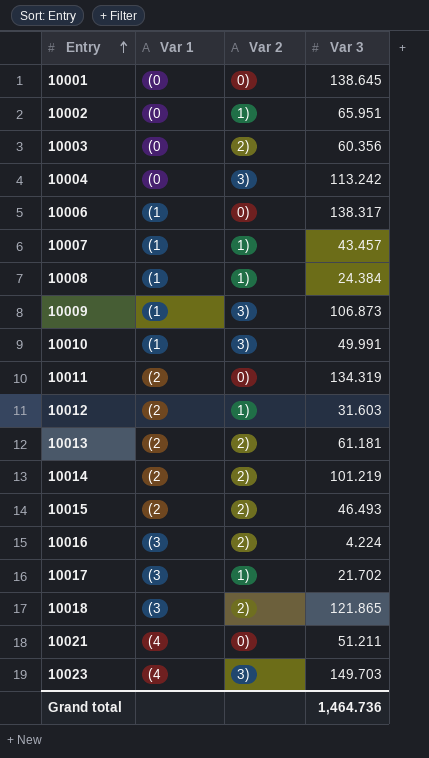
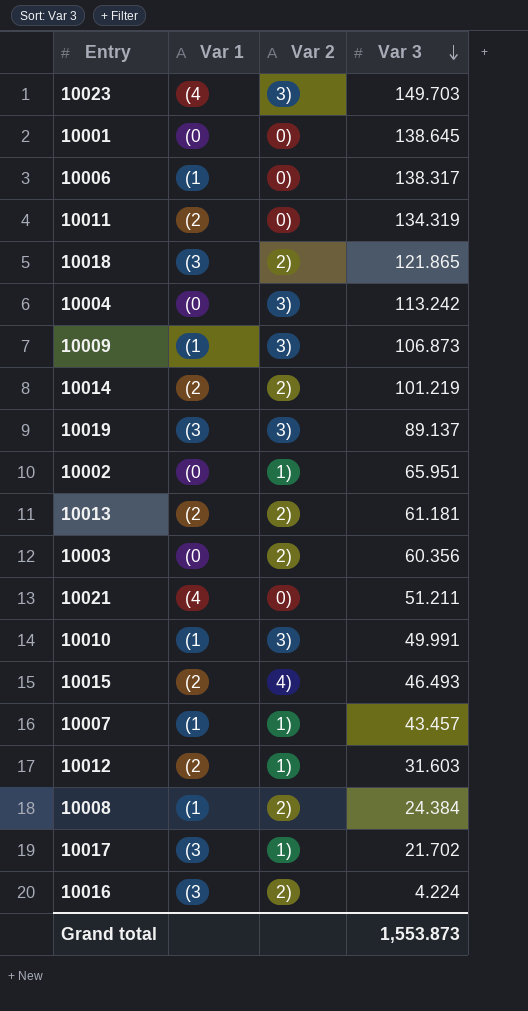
row order: Entry ascending -> Var 3 descending
row 10019: none -> (3 | 3) | 89.137
10015 | Var 2: 2) -> 4)
10008 | Var 2: 1) -> 2)
Grand total | Var 3: 1,464.736 -> 1,553.873

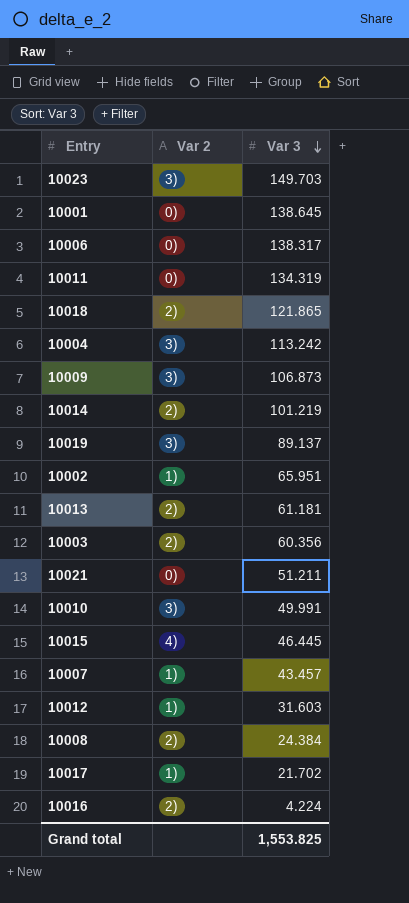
column Var 1 | position: 2 -> none
10015 | Var 3: 46.493 -> 46.445
Grand total | Var 3: 1,553.873 -> 1,553.825

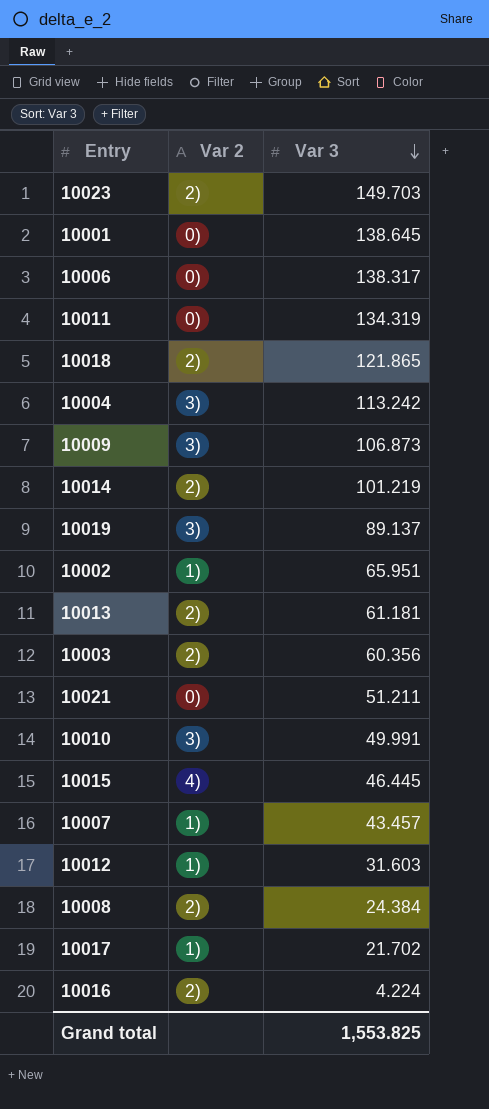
10023 | Var 2: 3) -> 2)

